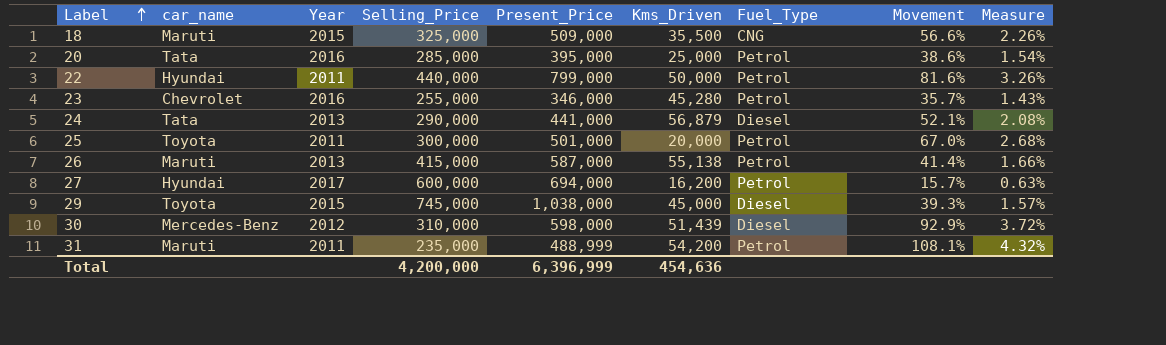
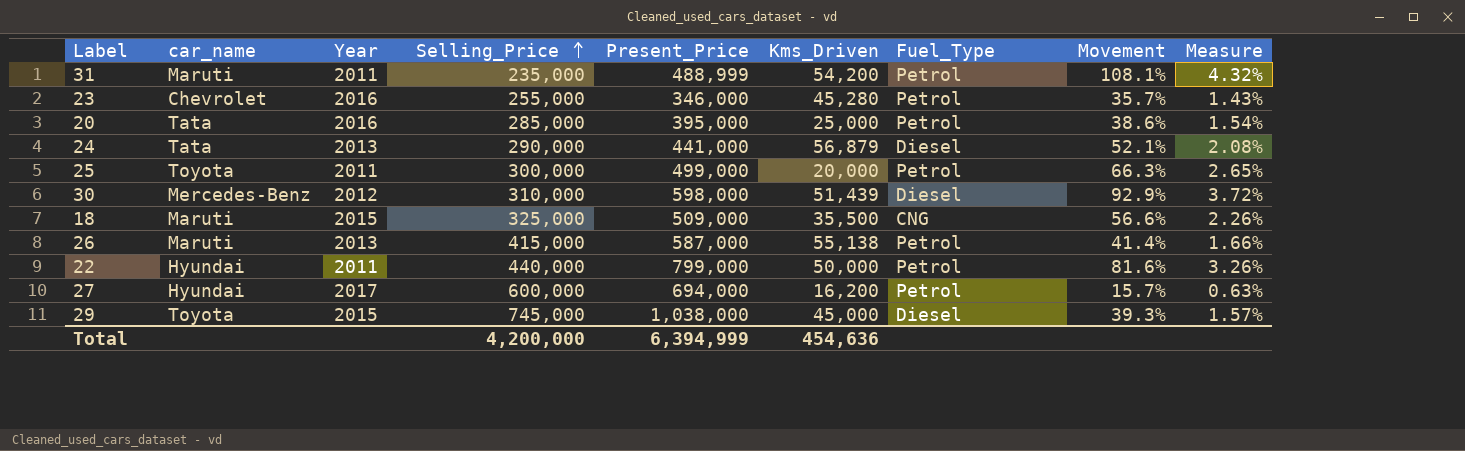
row order: Label ascending -> Selling_Price ascending
25 | Present_Price: 501,000 -> 499,000
25 | Movement: 67.0% -> 66.3%
25 | Measure: 2.68% -> 2.65%
Total | Present_Price: 6,396,999 -> 6,394,999

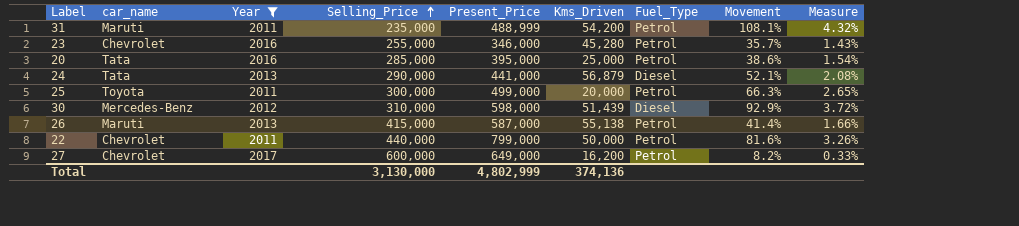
filter: none -> Year != 2015
22 | car_name: Hyundai -> Chevrolet
27 | car_name: Hyundai -> Chevrolet
27 | Present_Price: 694,000 -> 649,000
27 | Movement: 15.7% -> 8.2%
27 | Measure: 0.63% -> 0.33%
Total | Selling_Price: 4,200,000 -> 3,130,000
Total | Present_Price: 6,394,999 -> 4,802,999
Total | Kms_Driven: 454,636 -> 374,136

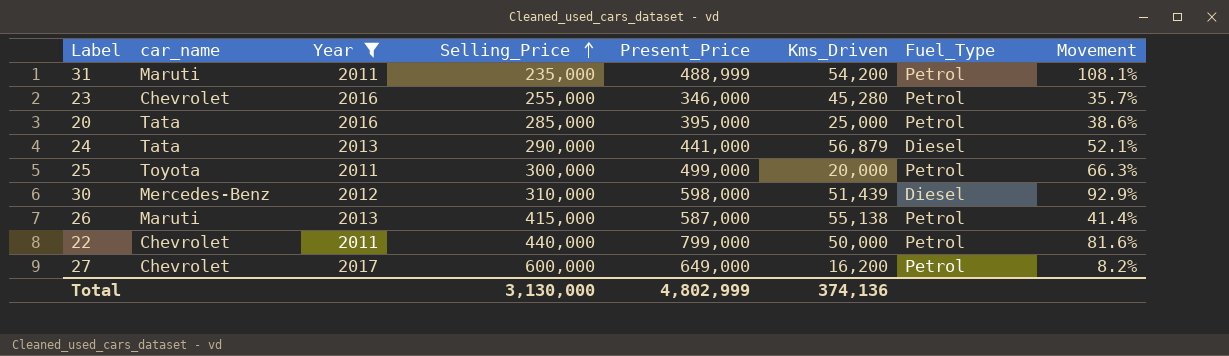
column Measure | formula: [Movement] * 0.04 -> none

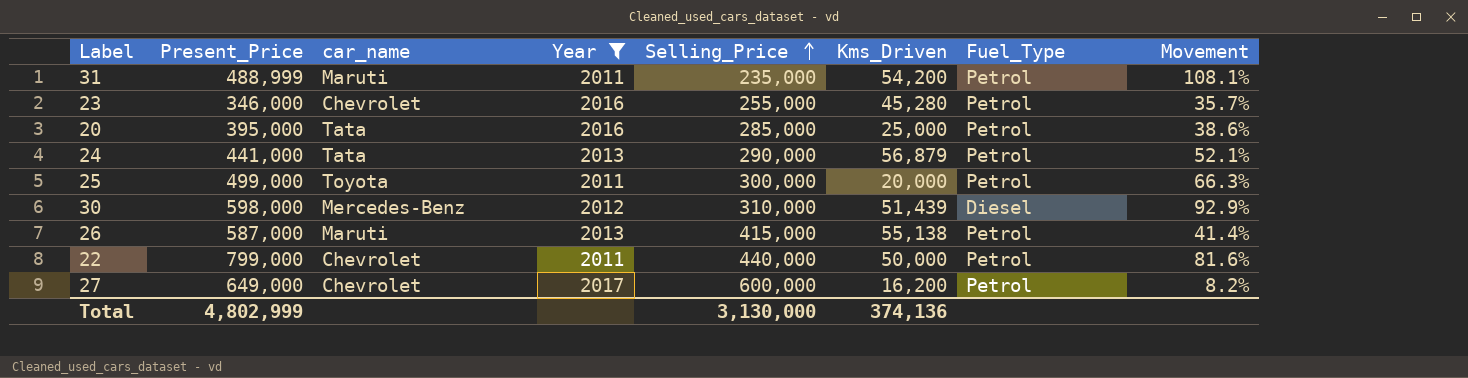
column Present_Price | position: 5 -> 2
24 | Fuel_Type: Diesel -> Petrol

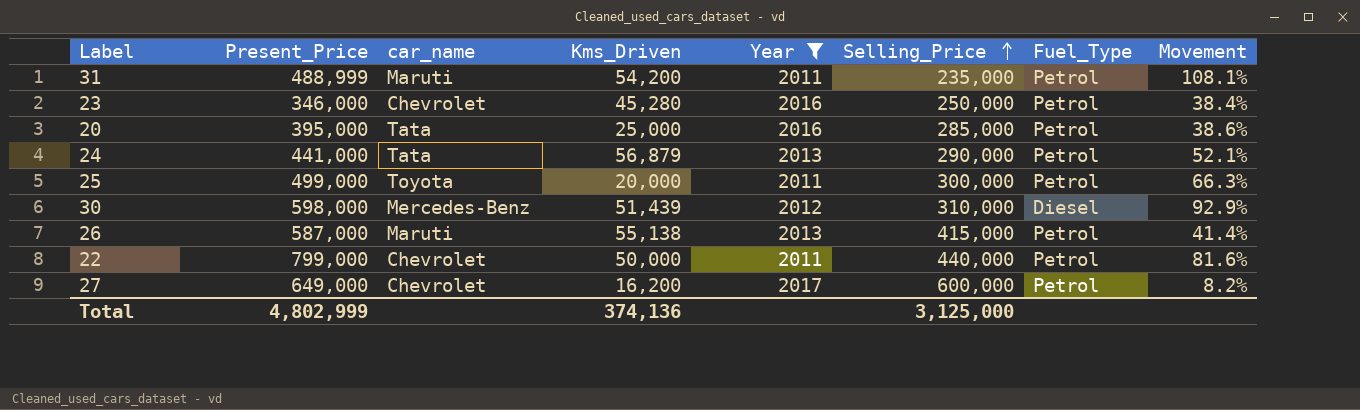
column Kms_Driven | position: 6 -> 4
23 | Selling_Price: 255,000 -> 250,000
23 | Movement: 35.7% -> 38.4%
Total | Selling_Price: 3,130,000 -> 3,125,000

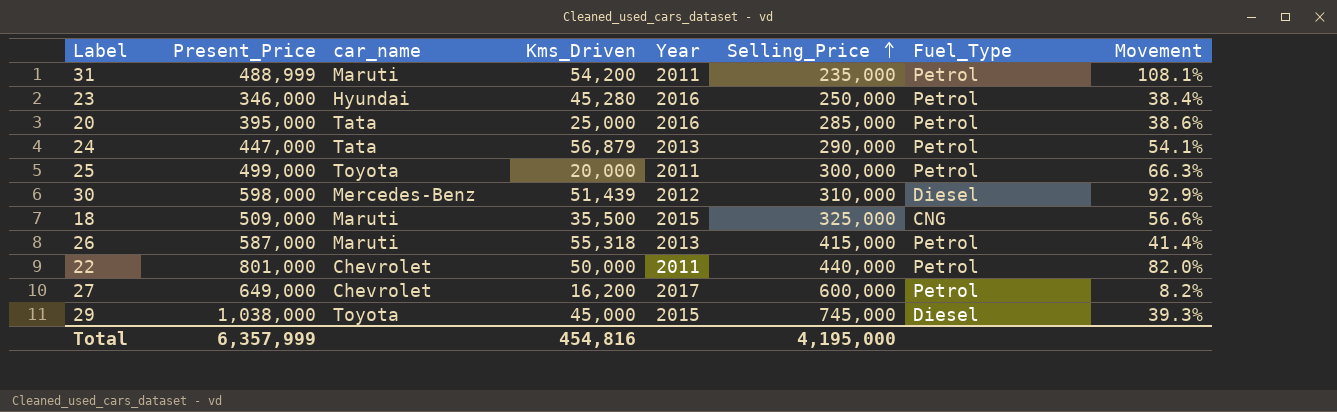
filter: Year != 2015 -> none
23 | car_name: Chevrolet -> Hyundai
24 | Present_Price: 441,000 -> 447,000
24 | Movement: 52.1% -> 54.1%
26 | Kms_Driven: 55,138 -> 55,318
22 | Present_Price: 799,000 -> 801,000
22 | Movement: 81.6% -> 82.0%
Total | Present_Price: 4,802,999 -> 6,357,999
Total | Kms_Driven: 374,136 -> 454,816
Total | Selling_Price: 3,125,000 -> 4,195,000

